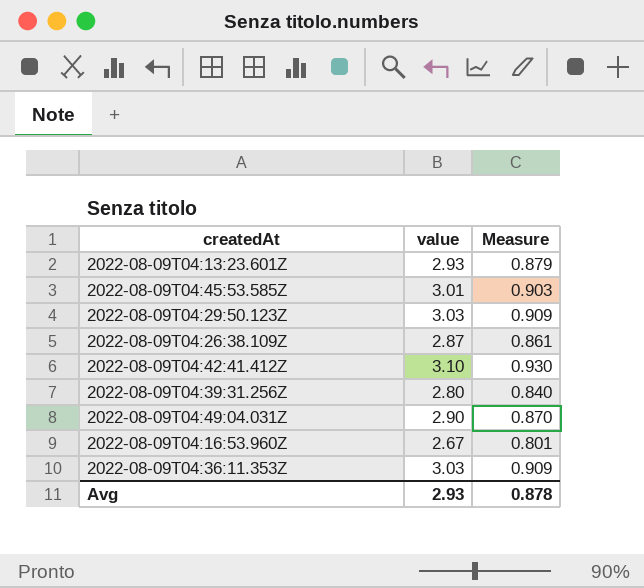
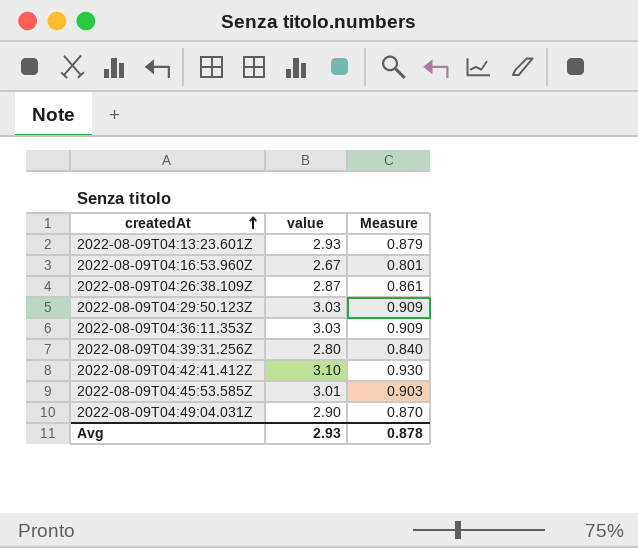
row order: none -> createdAt ascending

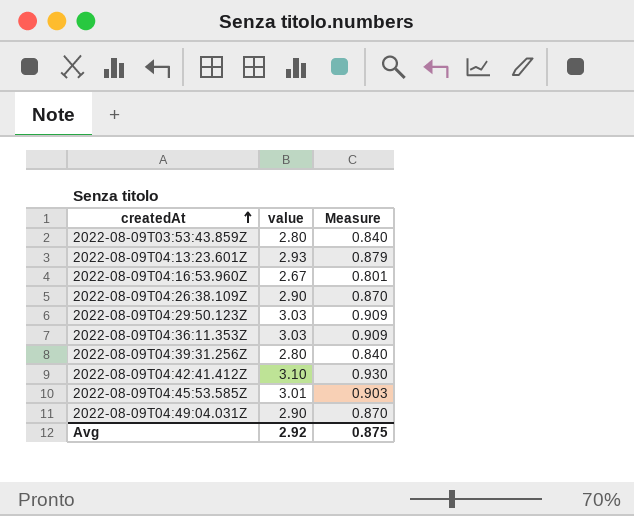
row 2022-08-09T03:53:43.859Z: none -> 2.80 | 0.840
2022-08-09T04:26:38.109Z | value: 2.87 -> 2.90
2022-08-09T04:26:38.109Z | Measure: 0.861 -> 0.870
Avg | value: 2.93 -> 2.92
Avg | Measure: 0.878 -> 0.875

